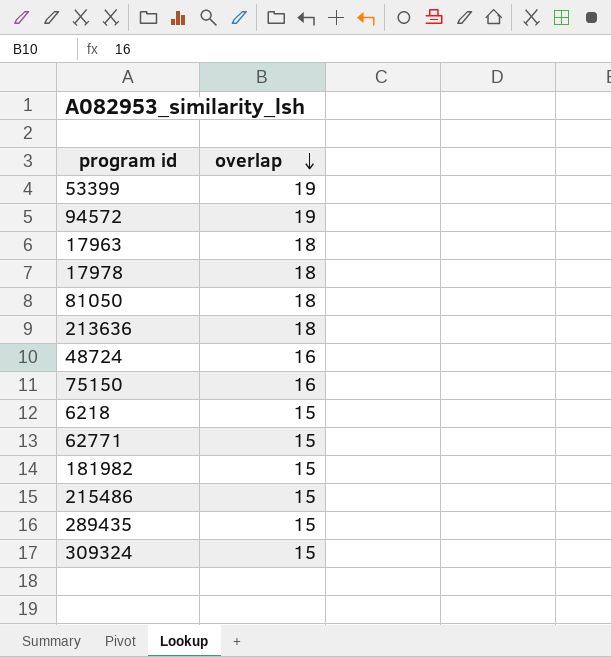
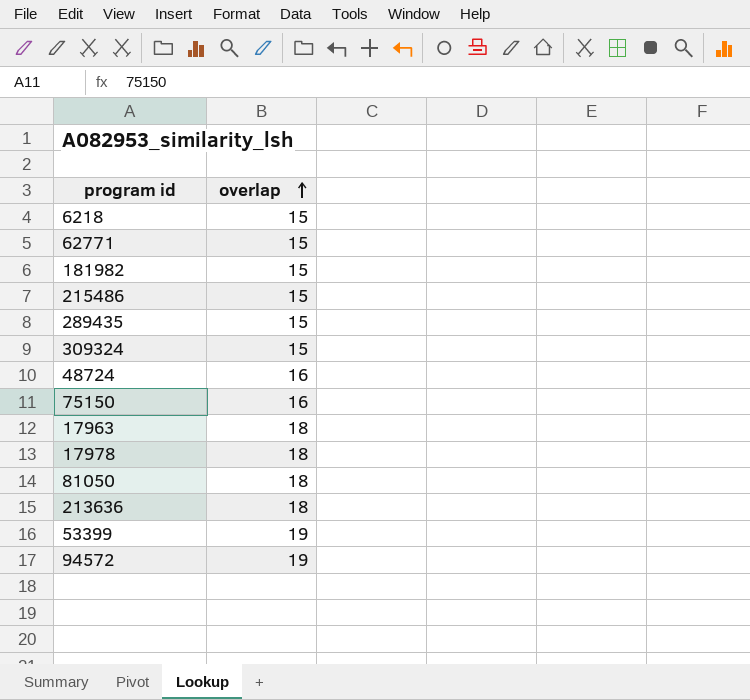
row order: overlap descending -> overlap ascending

